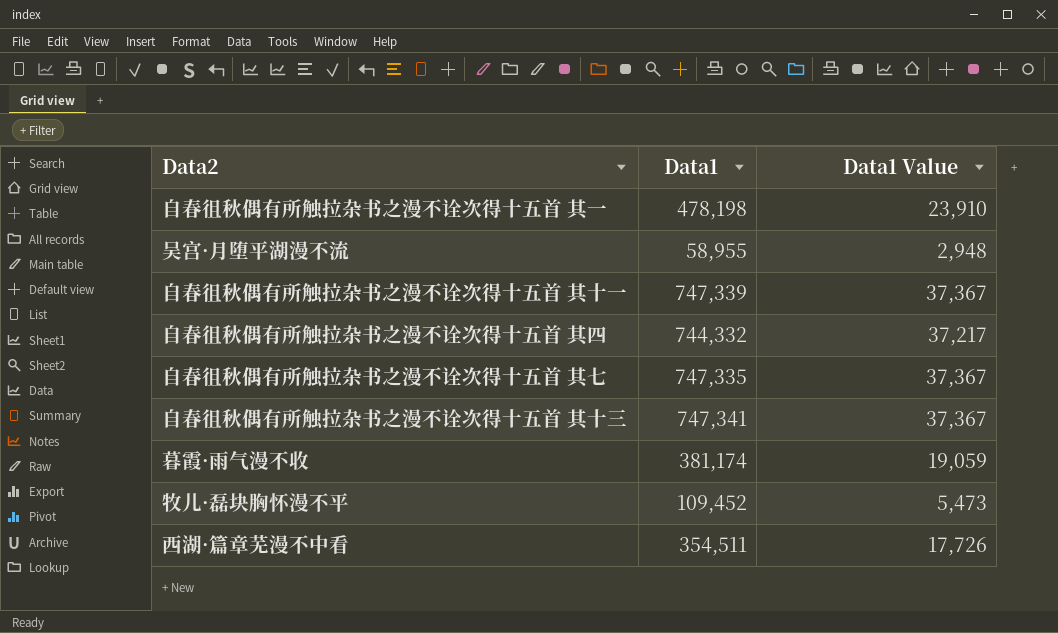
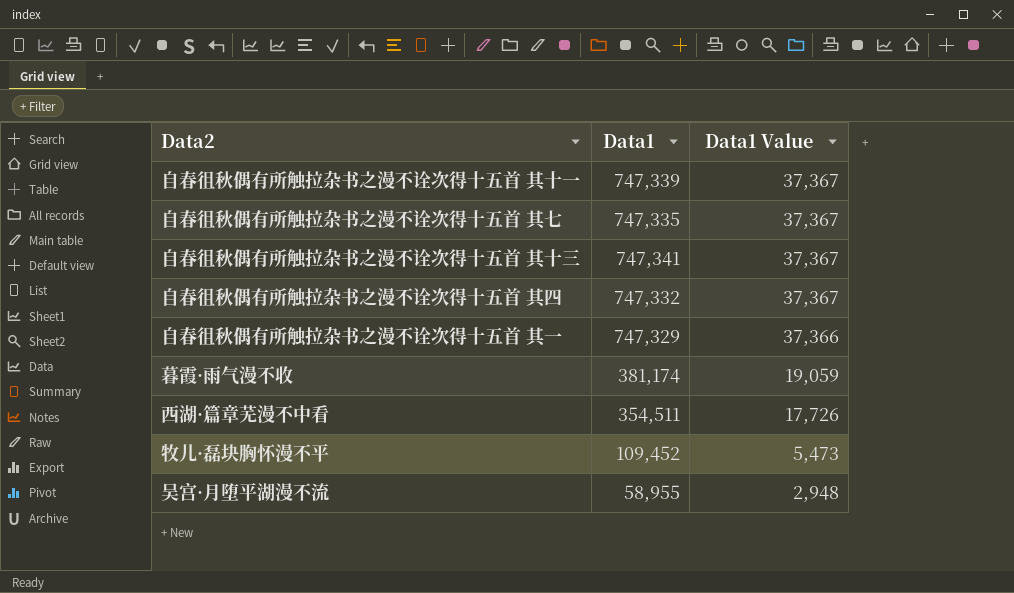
row order: none -> Data1 Value descending
自春徂秋偶有所触拉杂书之漫不诠次得十五首 其四 | Data1: 744,332 -> 747,332
自春徂秋偶有所触拉杂书之漫不诠次得十五首 其四 | Data1 Value: 37,217 -> 37,367
自春徂秋偶有所触拉杂书之漫不诠次得十五首 其一 | Data1: 478,198 -> 747,329
自春徂秋偶有所触拉杂书之漫不诠次得十五首 其一 | Data1 Value: 23,910 -> 37,366

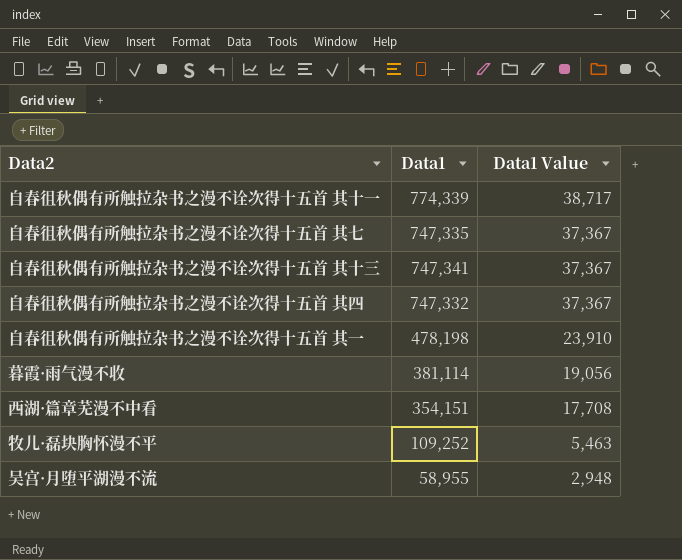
自春徂秋偶有所触拉杂书之漫不诠次得十五首 其十一 | Data1: 747,339 -> 774,339
自春徂秋偶有所触拉杂书之漫不诠次得十五首 其十一 | Data1 Value: 37,367 -> 38,717
自春徂秋偶有所触拉杂书之漫不诠次得十五首 其一 | Data1: 747,329 -> 478,198
自春徂秋偶有所触拉杂书之漫不诠次得十五首 其一 | Data1 Value: 37,366 -> 23,910
暮霞·雨气漫不收 | Data1: 381,174 -> 381,114
暮霞·雨气漫不收 | Data1 Value: 19,059 -> 19,056
西湖·篇章芜漫不中看 | Data1: 354,511 -> 354,151
西湖·篇章芜漫不中看 | Data1 Value: 17,726 -> 17,708
牧儿·磊块胸怀漫不平 | Data1: 109,452 -> 109,252
牧儿·磊块胸怀漫不平 | Data1 Value: 5,473 -> 5,463

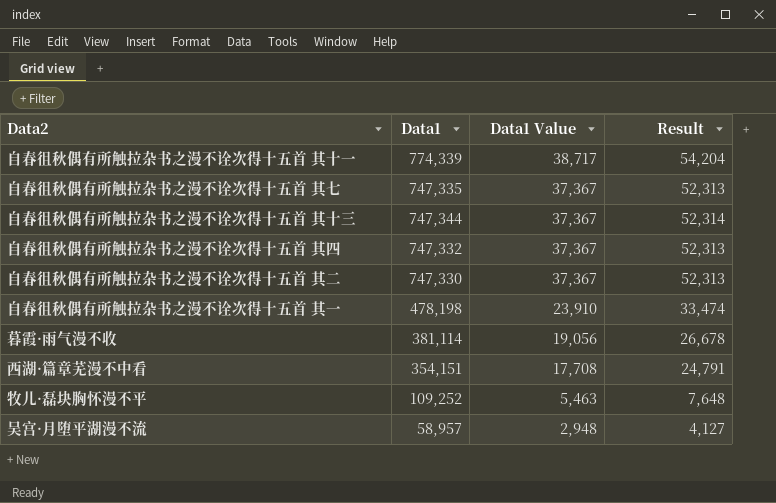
column Result | formula: none -> [Data1] * 0.07
自春徂秋偶有所触拉杂书之漫不诠次得十五首 其十三 | Data1: 747,341 -> 747,344
row 自春徂秋偶有所触拉杂书之漫不诠次得十五首 其二: none -> 747,330 | 37,367 | 52,313
吴宫·月堕平湖漫不流 | Data1: 58,955 -> 58,957

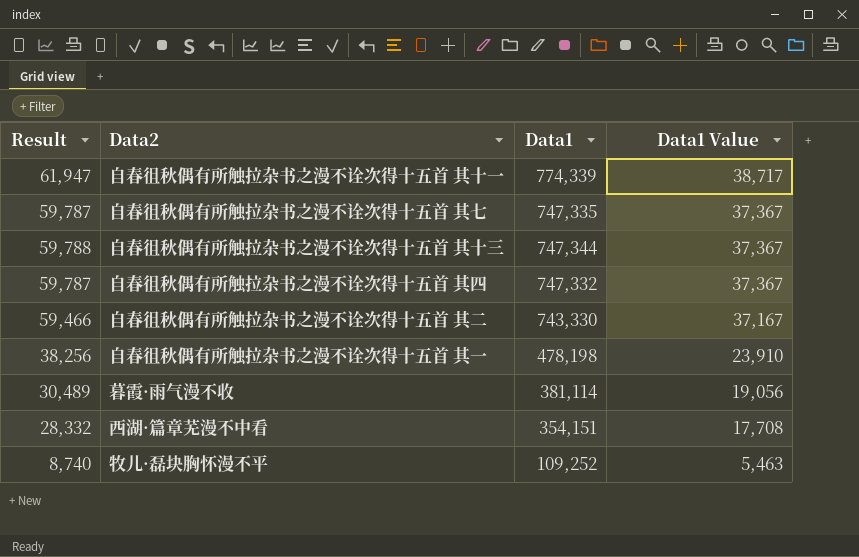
column Result | formula: [Data1] * 0.07 -> [Data1] * 0.08
column Result | position: 4 -> 1
row 吴宫·月堕平湖漫不流: 58,957 | 2,948 | 4,127 -> none
自春徂秋偶有所触拉杂书之漫不诠次得十五首 其二 | Data1: 747,330 -> 743,330
自春徂秋偶有所触拉杂书之漫不诠次得十五首 其二 | Data1 Value: 37,367 -> 37,167

